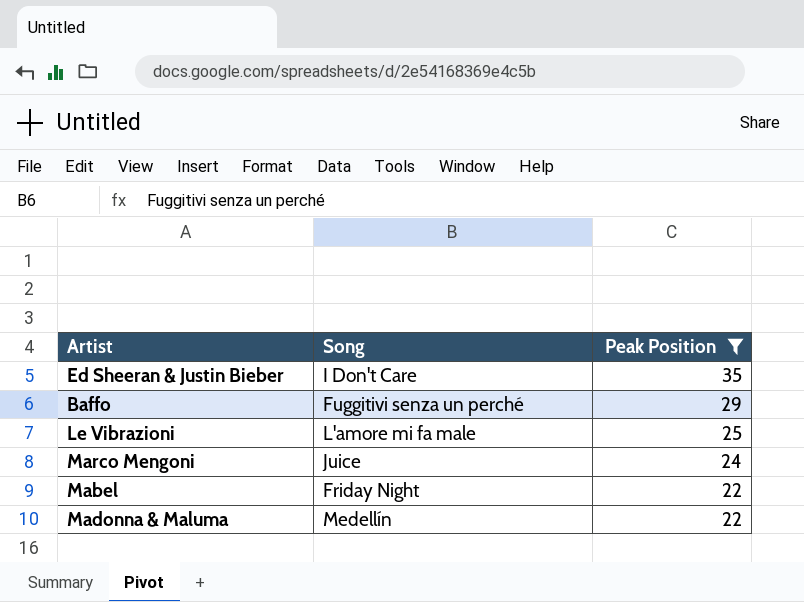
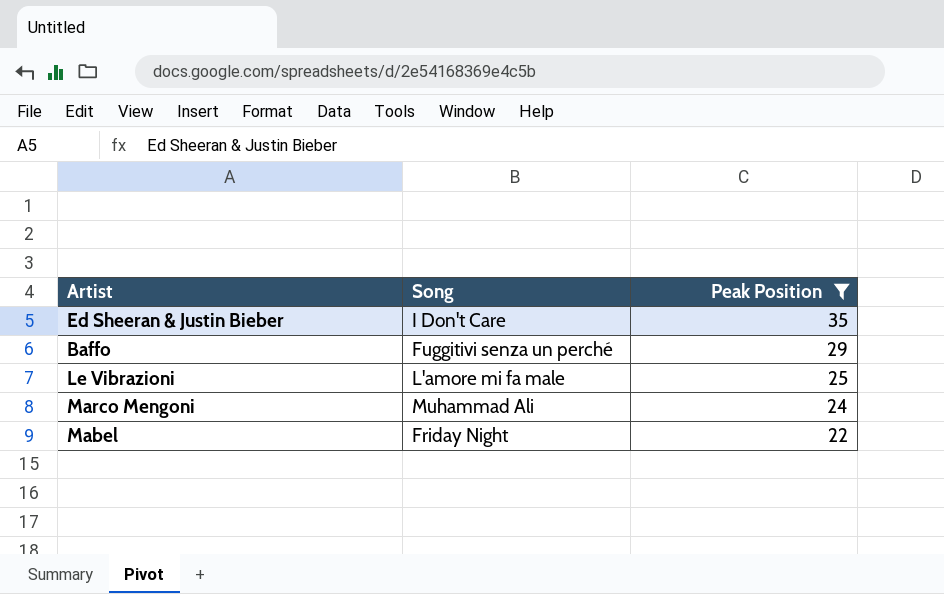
row Madonna & Maluma: Medellín | 22 -> none
Marco Mengoni | Song: Juice -> Muhammad Ali

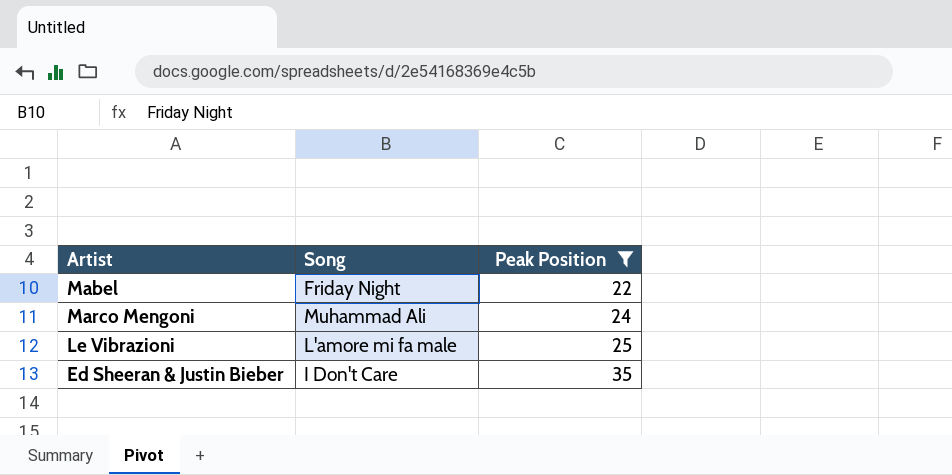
row order: Peak Position descending -> Peak Position ascending
row Baffo: Fuggitivi senza un perché | 29 -> none

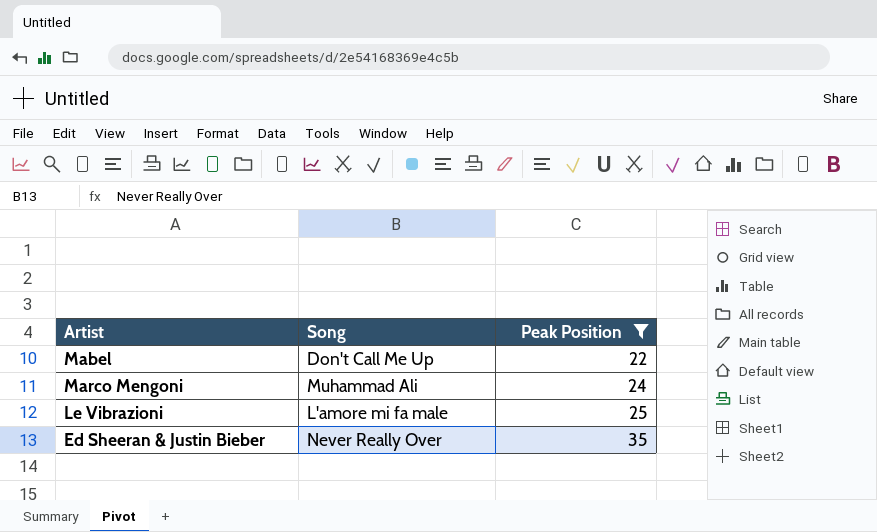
Mabel | Song: Friday Night -> Don't Call Me Up
Ed Sheeran & Justin Bieber | Song: I Don't Care -> Never Really Over

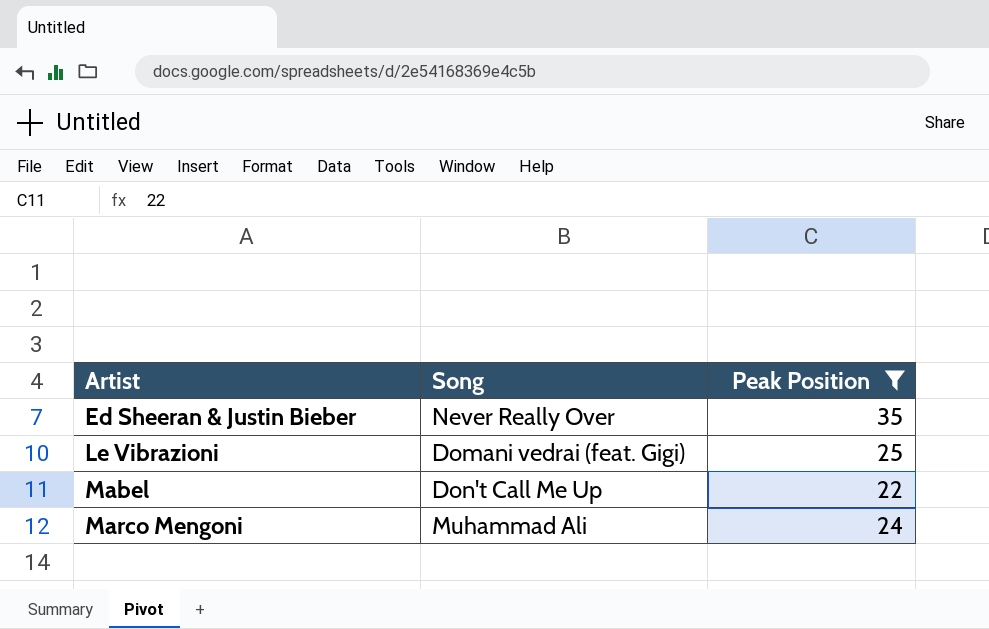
row order: Peak Position ascending -> Artist ascending
Le Vibrazioni | Song: L'amore mi fa male -> Domani vedrai (feat. Gigi)

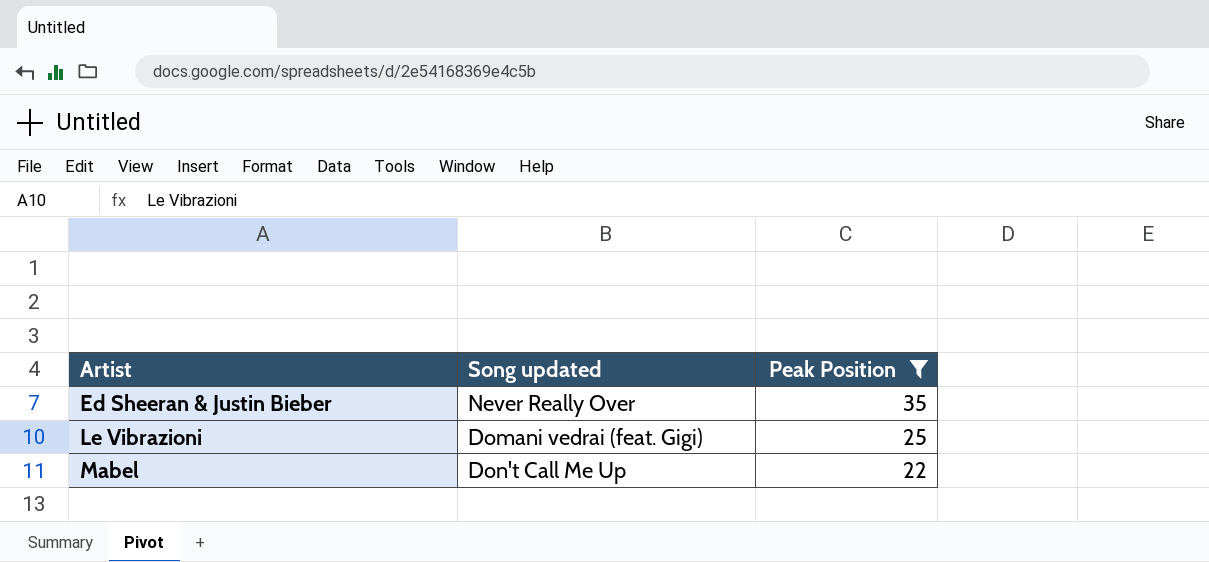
column name: Song -> Song updated
row Marco Mengoni: Muhammad Ali | 24 -> none

